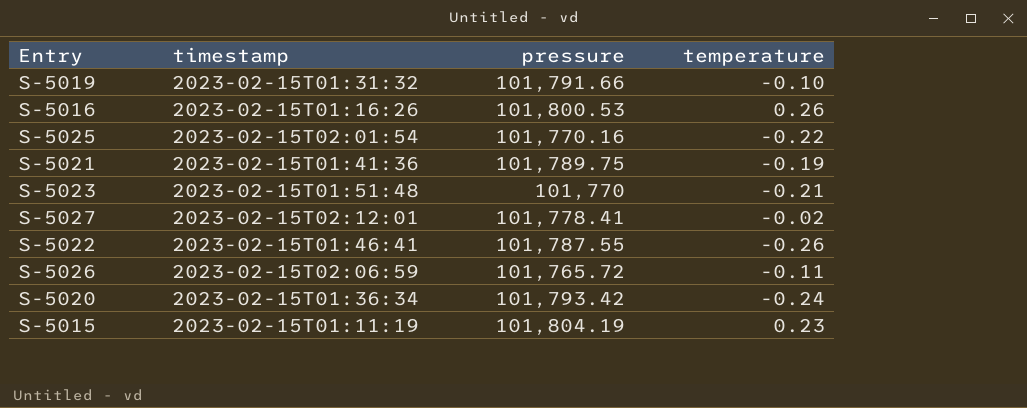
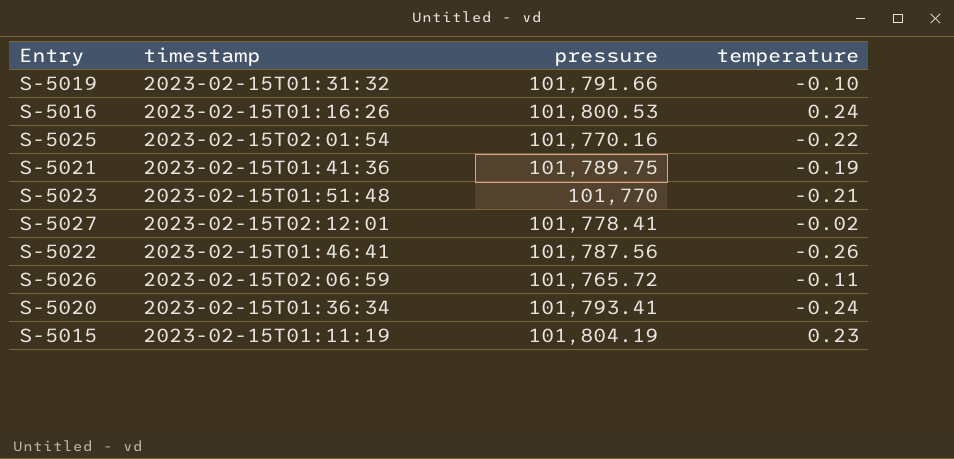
S-5016 | temperature: 0.26 -> 0.24
S-5022 | pressure: 101,787.55 -> 101,787.56
S-5020 | pressure: 101,793.42 -> 101,793.41

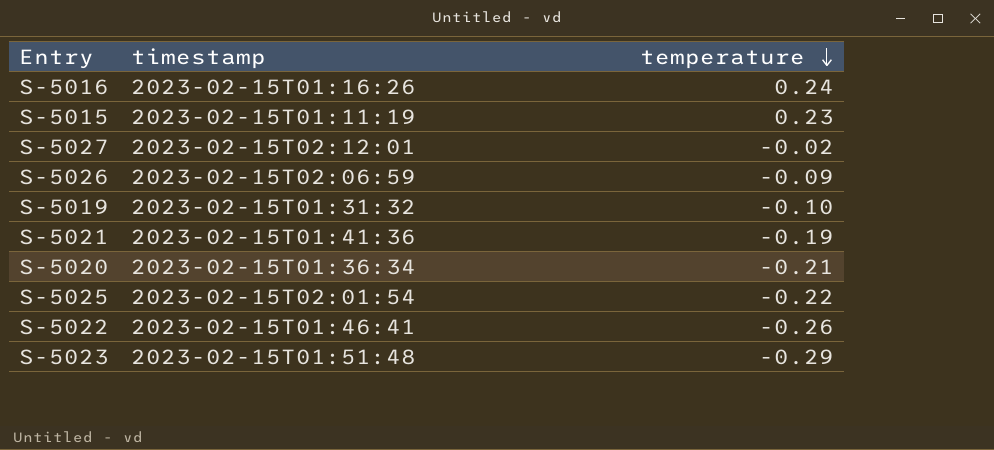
row order: none -> temperature descending
column pressure | position: 3 -> none
S-5026 | temperature: -0.11 -> -0.09
S-5020 | temperature: -0.24 -> -0.21
S-5023 | temperature: -0.21 -> -0.29

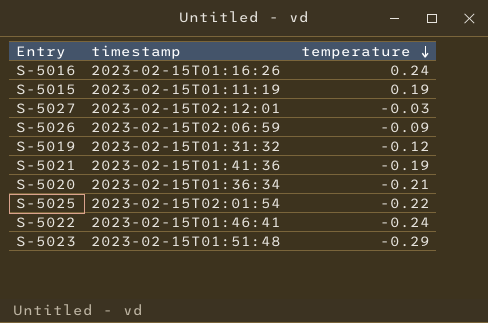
S-5015 | temperature: 0.23 -> 0.19
S-5027 | temperature: -0.02 -> -0.03
S-5019 | temperature: -0.10 -> -0.12
S-5022 | temperature: -0.26 -> -0.24

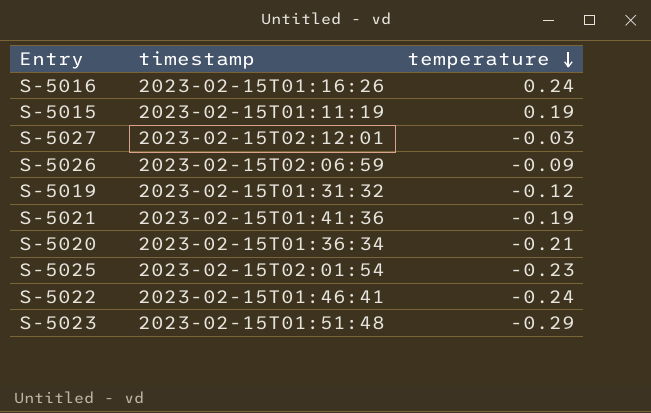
S-5025 | temperature: -0.22 -> -0.23

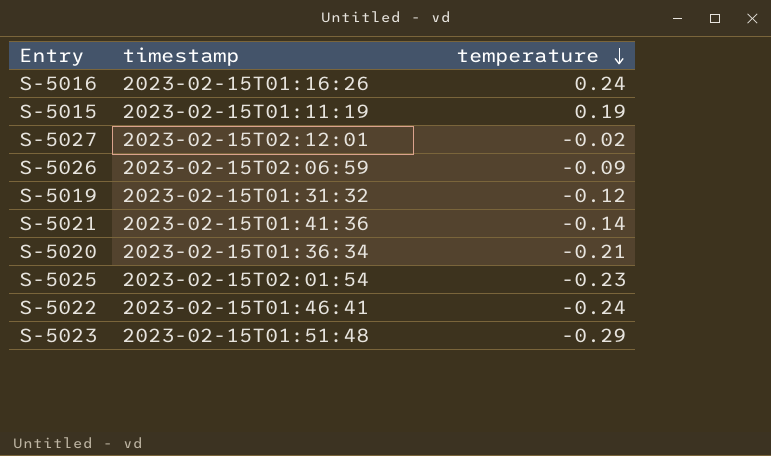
S-5027 | temperature: -0.03 -> -0.02
S-5021 | temperature: -0.19 -> -0.14

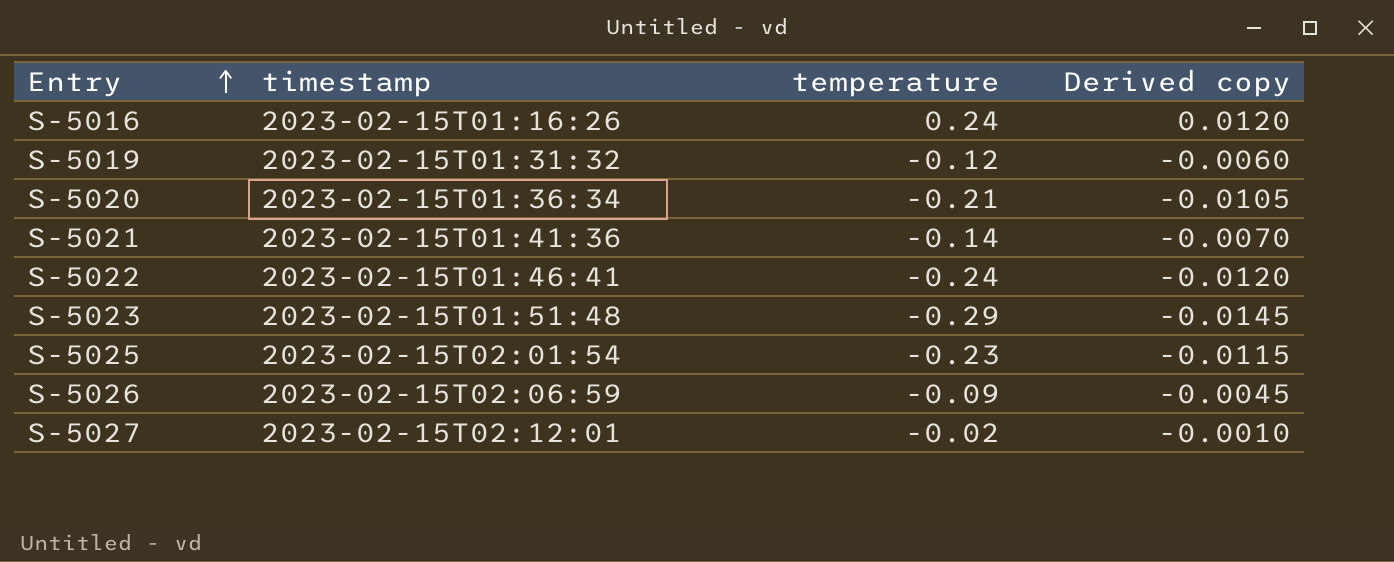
row order: temperature descending -> Entry ascending
column Derived copy | formula: none -> [temperature] * 0.05
row S-5015: 2023-02-15T01:11:19 | 0.19 -> none

